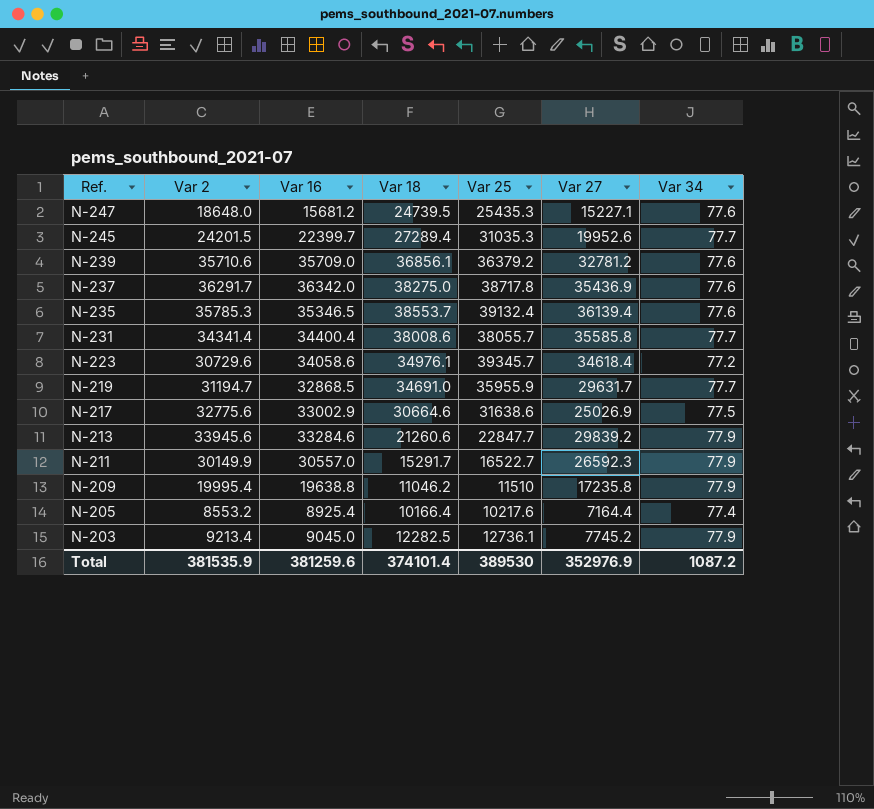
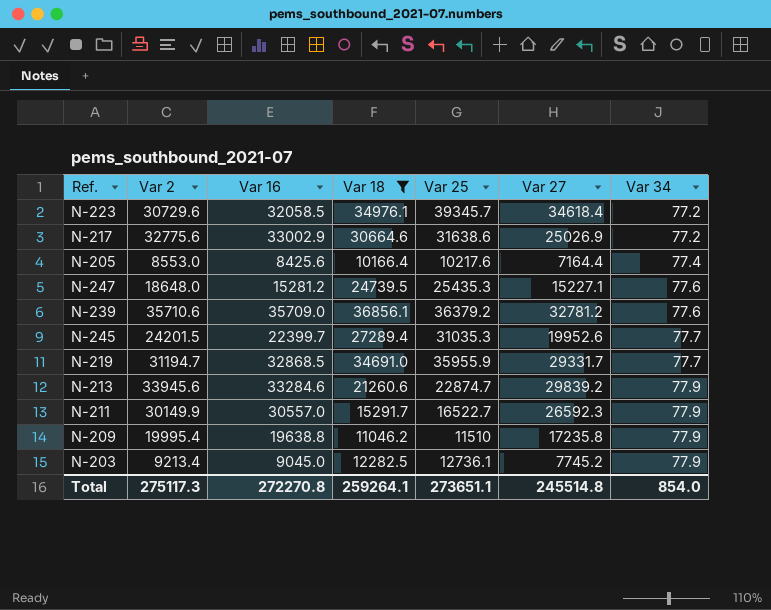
filter: none -> Var 18 <= 36856.1
row order: Ref. descending -> Var 34 ascending
N-223 | Var 16: 34058.6 -> 32058.5
N-217 | Var 34: 77.5 -> 77.2
N-205 | Var 2: 8553.2 -> 8553.0
N-205 | Var 16: 8925.4 -> 8425.6
N-247 | Var 16: 15681.2 -> 15281.2
N-219 | Var 27: 29631.7 -> 29331.7
N-213 | Var 25: 22847.7 -> 22874.7
Total | Var 2: 381535.9 -> 275117.3
Total | Var 16: 381259.6 -> 272270.8
Total | Var 18: 374101.4 -> 259264.1
Total | Var 25: 389530 -> 273651.1
Total | Var 27: 352976.9 -> 245514.8
Total | Var 34: 1087.2 -> 854.0

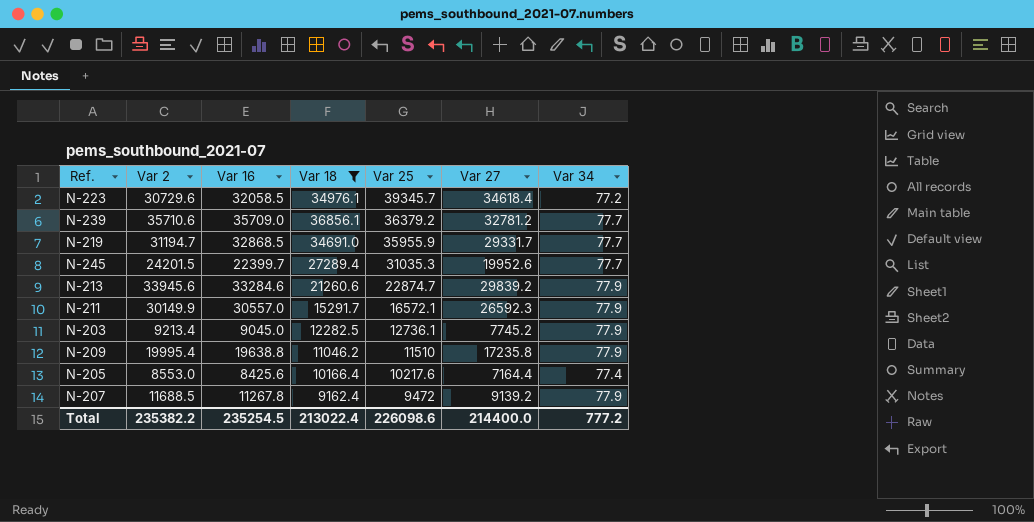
row order: Var 34 ascending -> Var 25 descending
row N-217: 32775.6 | 33002.9 | 30664.6 | 31638.6 | 25026.9 | 77.2 -> none
row N-247: 18648.0 | 15281.2 | 24739.5 | 25435.3 | 15227.1 | 77.6 -> none
N-239 | Var 34: 77.6 -> 77.7
N-211 | Var 25: 16522.7 -> 16572.1
row N-207: none -> 11688.5 | 11267.8 | 9162.4 | 9472 | 9139.2 | 77.9
Total | Var 2: 275117.3 -> 235382.2
Total | Var 16: 272270.8 -> 235254.5
Total | Var 18: 259264.1 -> 213022.4
Total | Var 25: 273651.1 -> 226098.6
Total | Var 27: 245514.8 -> 214400.0
Total | Var 34: 854.0 -> 777.2

